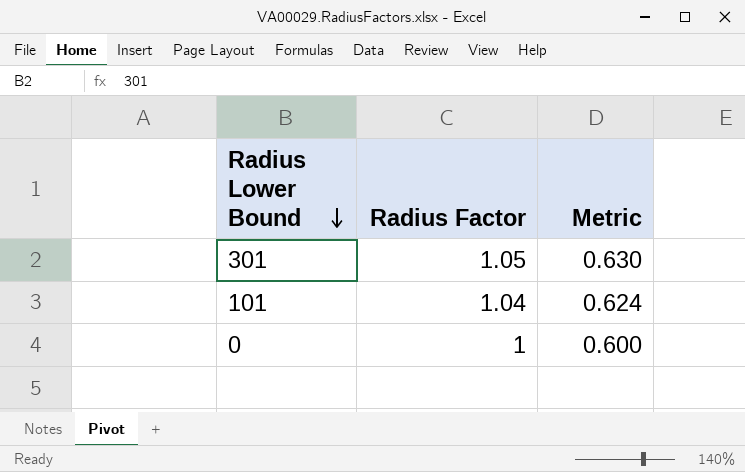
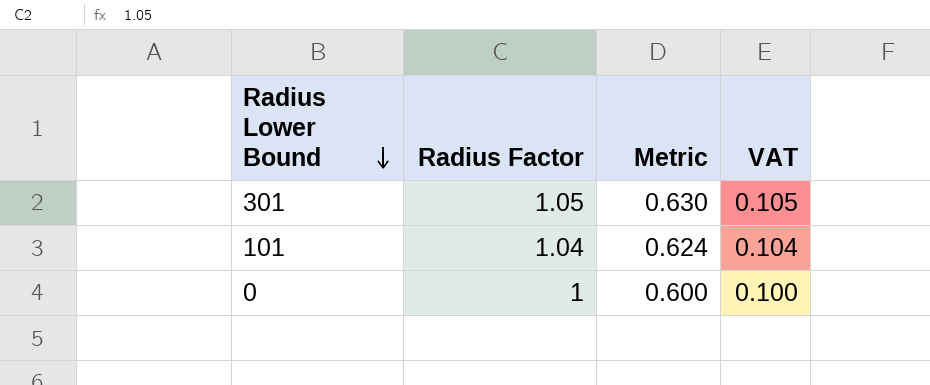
column VAT | formula: none -> [Radius Factor] * 0.1

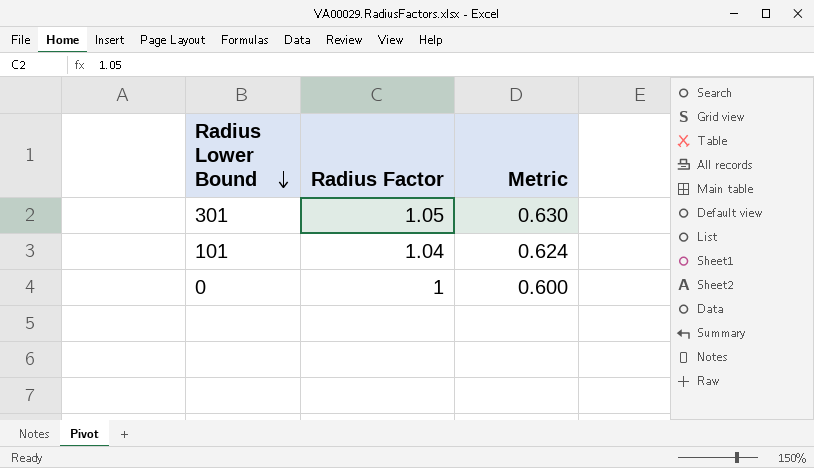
column VAT | formula: [Radius Factor] * 0.1 -> none

